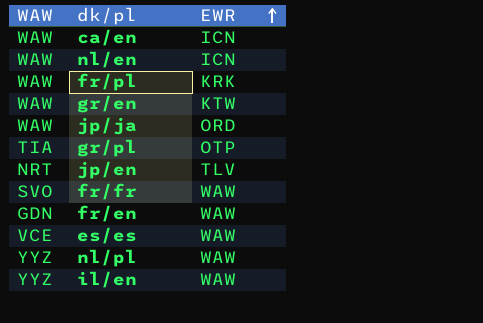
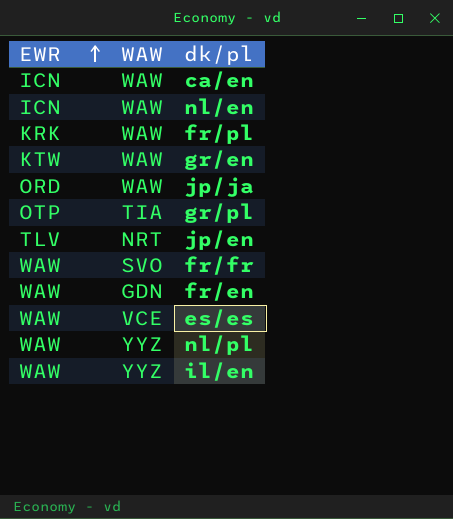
column EWR | position: 3 -> 1

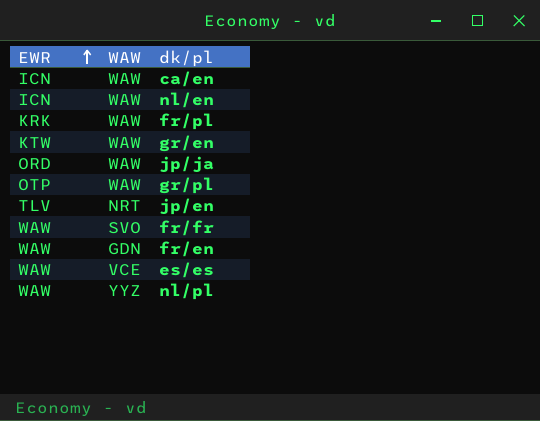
row il/en: WAW | YYZ -> none
gr/pl | WAW: TIA -> WAW

